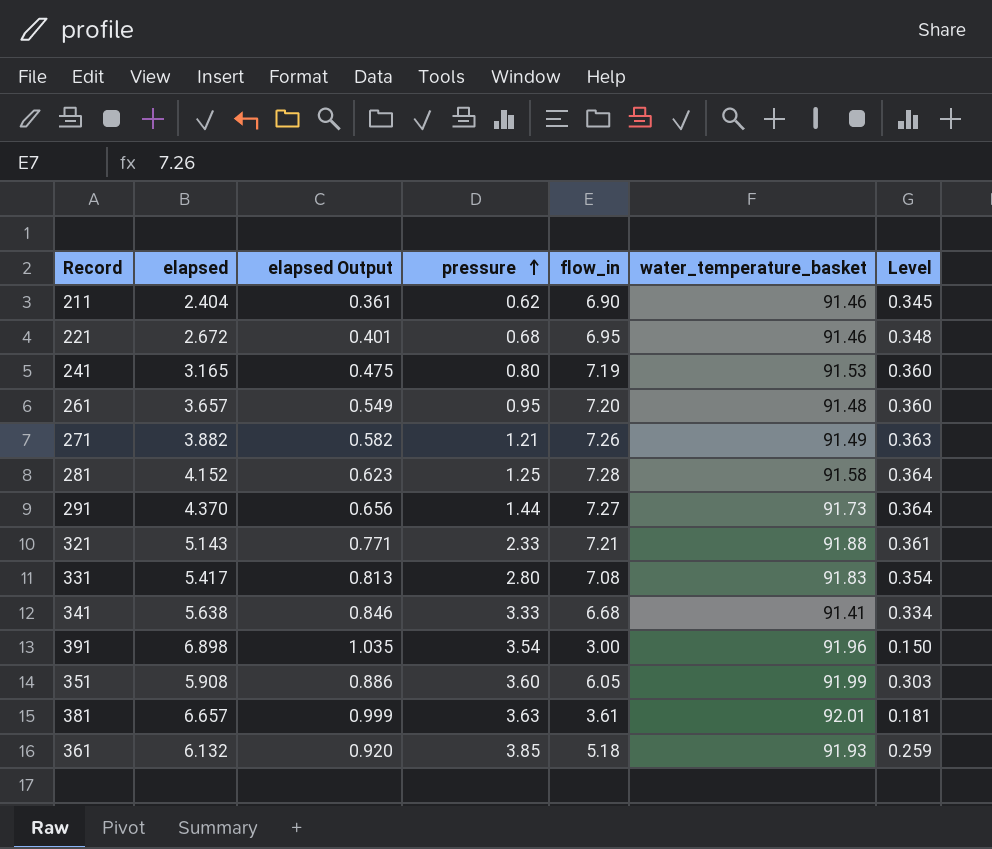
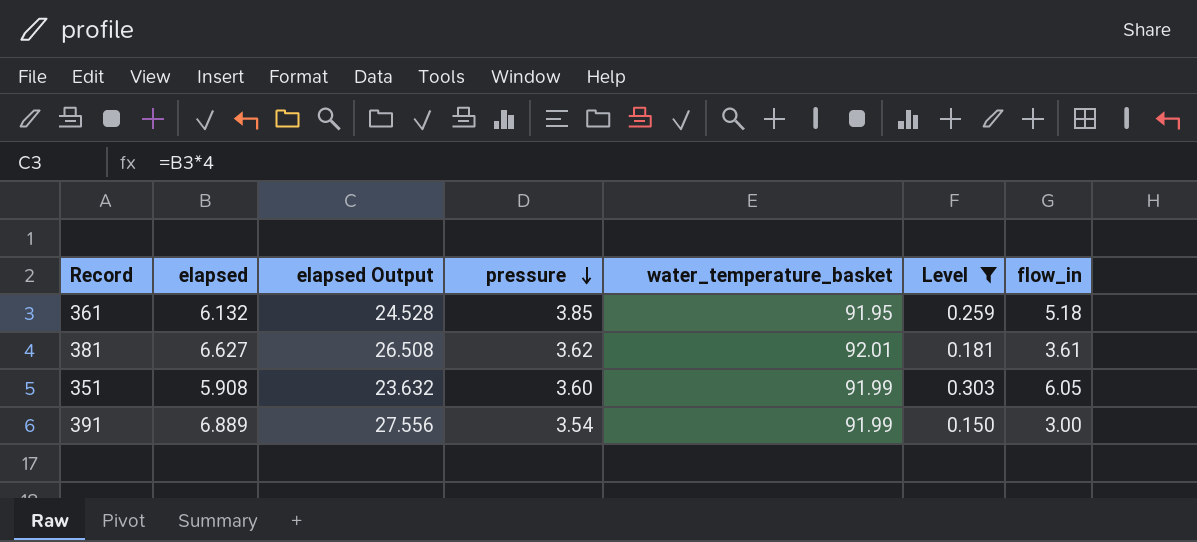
filter: none -> Level <= 0.303
row order: pressure ascending -> pressure descending
column elapsed Output | formula: [elapsed] * 0.15 -> [elapsed] * 4
column flow_in | position: 5 -> 7
361 | water_temperature_basket: 91.93 -> 91.95
381 | elapsed: 6.657 -> 6.627
381 | pressure: 3.63 -> 3.62
391 | elapsed: 6.898 -> 6.889
391 | water_temperature_basket: 91.96 -> 91.99

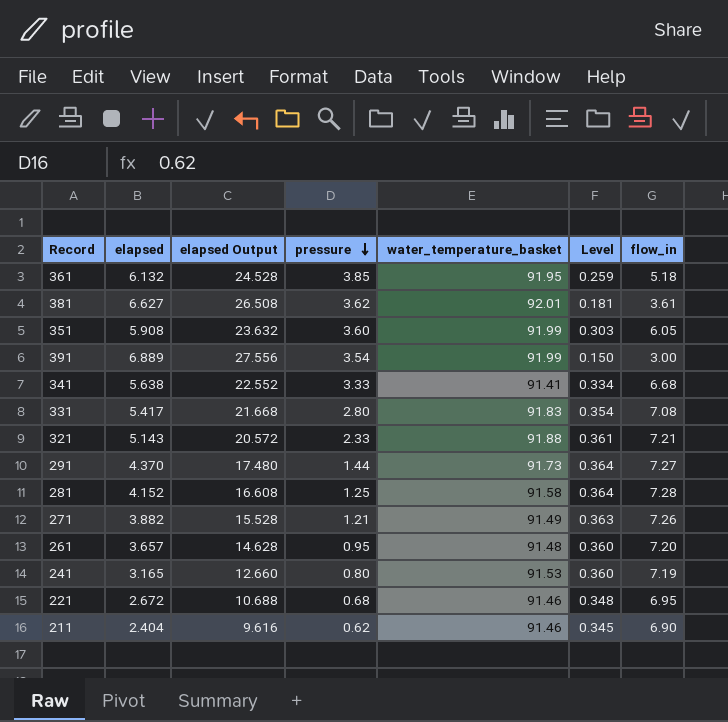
filter: Level <= 0.303 -> none

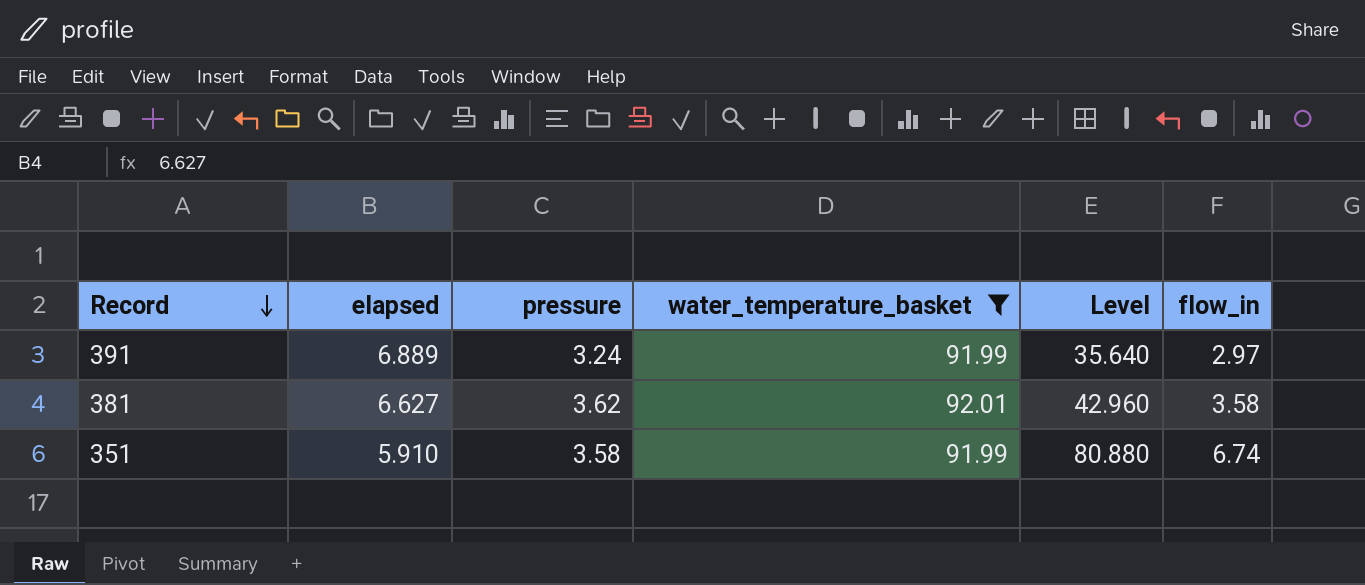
filter: none -> water_temperature_basket >= 91.99
row order: pressure descending -> Record descending
column elapsed Output | formula: [elapsed] * 4 -> none
column Level | formula: [flow_in] * 0.05 -> [flow_in] * 12
391 | pressure: 3.54 -> 3.24
391 | flow_in: 3.00 -> 2.97
381 | flow_in: 3.61 -> 3.58
351 | elapsed: 5.908 -> 5.910
351 | pressure: 3.60 -> 3.58
351 | flow_in: 6.05 -> 6.74

